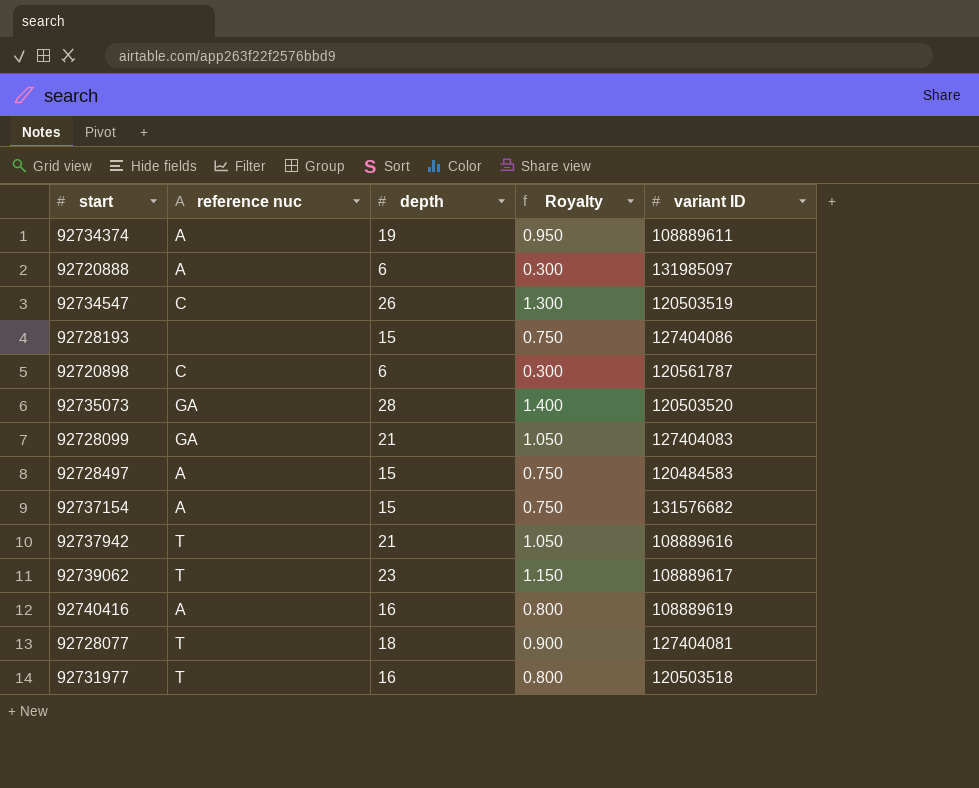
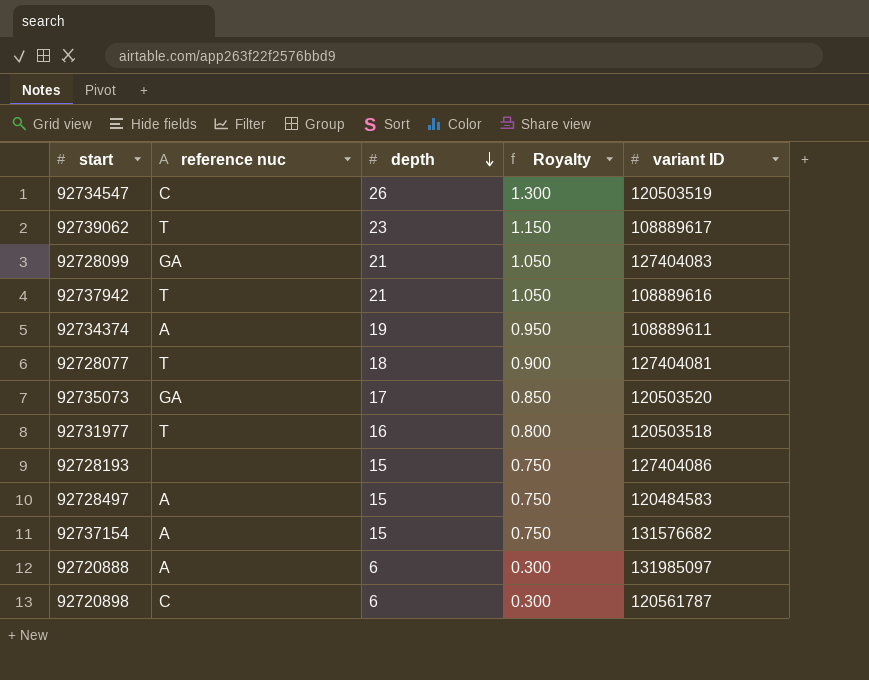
row order: none -> depth descending
row 92740416: A | 16 | 0.800 | 108889619 -> none
92735073 | depth: 28 -> 17
92735073 | Royalty: 1.400 -> 0.850

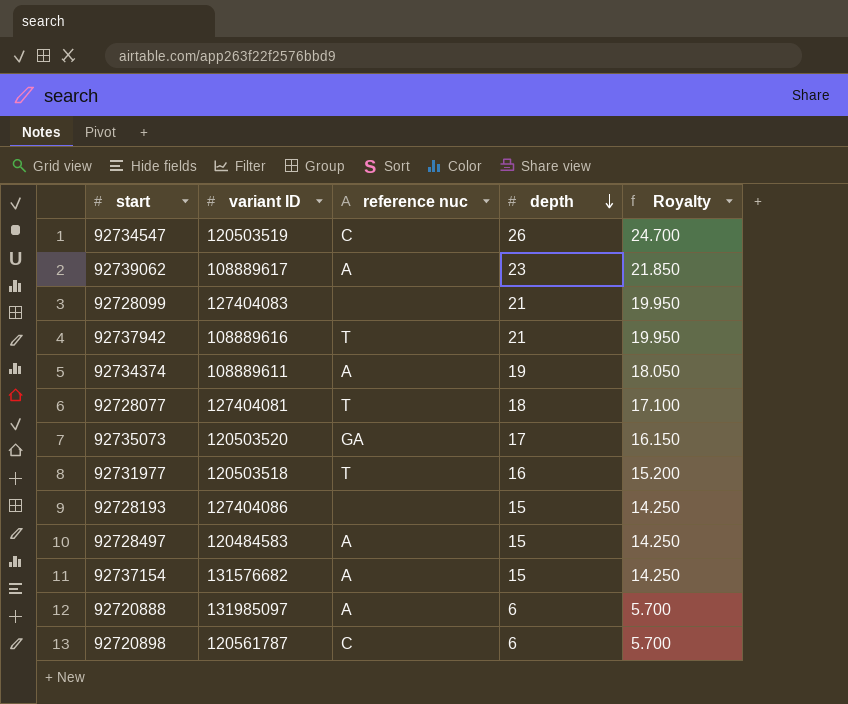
column variant ID | position: 5 -> 2
column Royalty | formula: [depth] * 0.05 -> [depth] * 0.95
92739062 | reference nuc: T -> A
92728099 | reference nuc: GA -> none

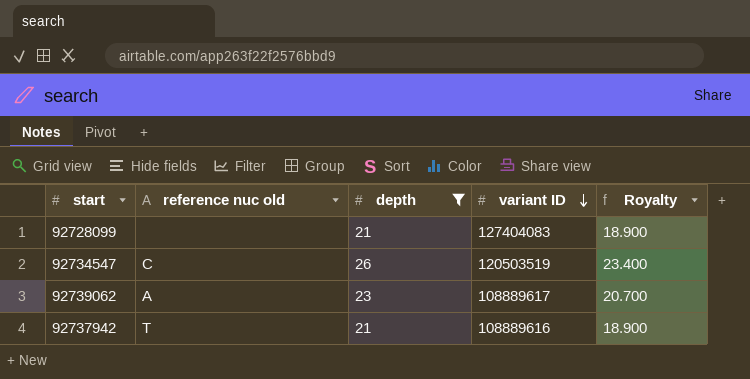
filter: none -> depth >= 21
row order: depth descending -> variant ID descending
column name: reference nuc -> reference nuc old
column variant ID | position: 2 -> 4
column Royalty | formula: [depth] * 0.95 -> [depth] * 0.9

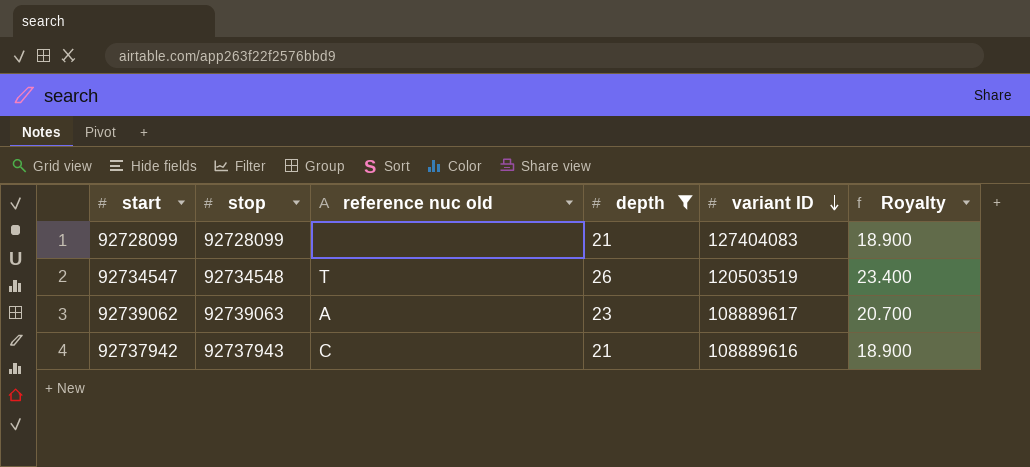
column stop | position: none -> 2
92734547 | reference nuc old: C -> T
92737942 | reference nuc old: T -> C

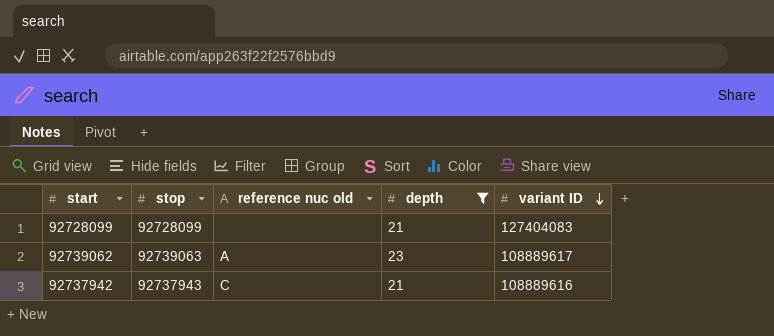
column Royalty | formula: [depth] * 0.9 -> none
row 92734547: 92734548 | T | 26 | 120503519 | 23.400 -> none

